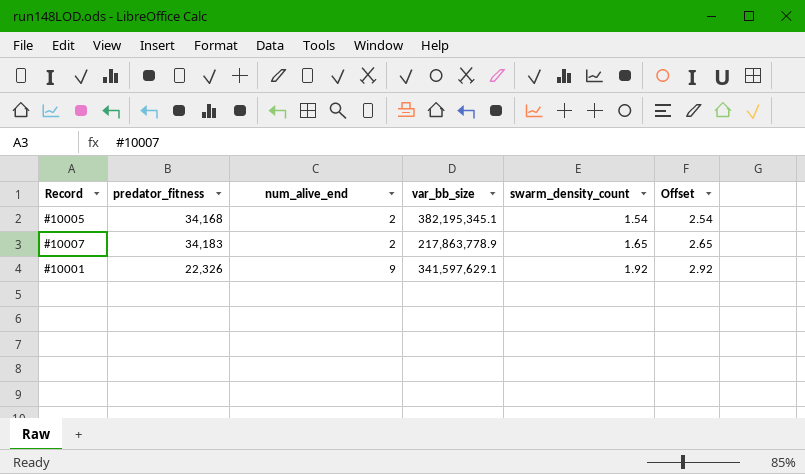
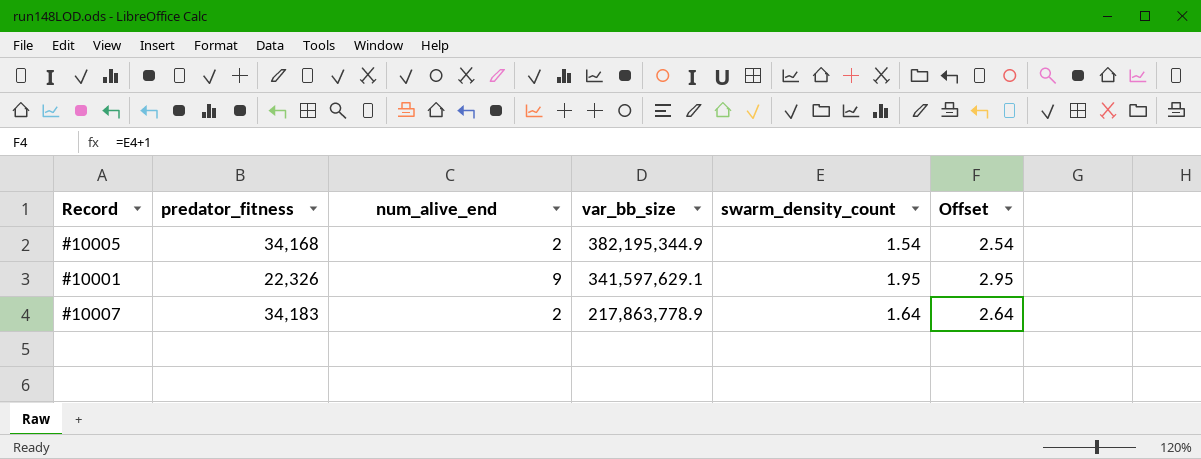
row order: num_alive_end ascending -> var_bb_size descending
#10005 | var_bb_size: 382,195,345.1 -> 382,195,344.9
#10001 | swarm_density_count: 1.92 -> 1.95
#10001 | Offset: 2.92 -> 2.95
#10007 | swarm_density_count: 1.65 -> 1.64
#10007 | Offset: 2.65 -> 2.64

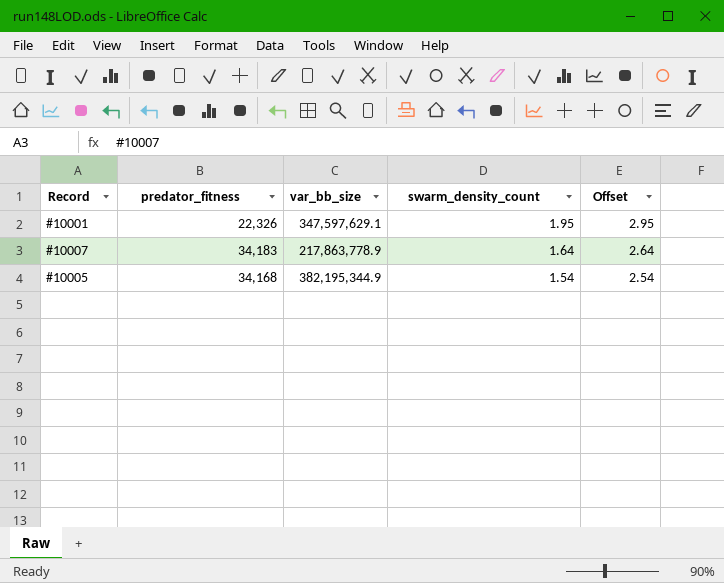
row order: var_bb_size descending -> swarm_density_count descending
column num_alive_end | position: 3 -> none
#10001 | var_bb_size: 341,597,629.1 -> 347,597,629.1

